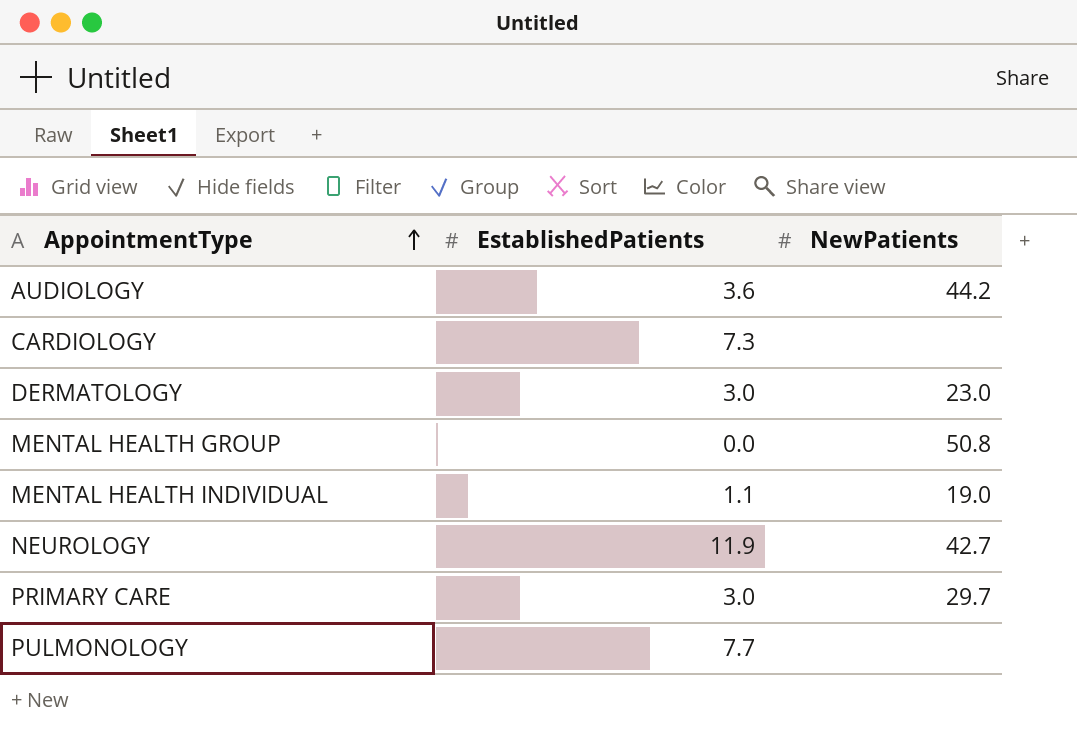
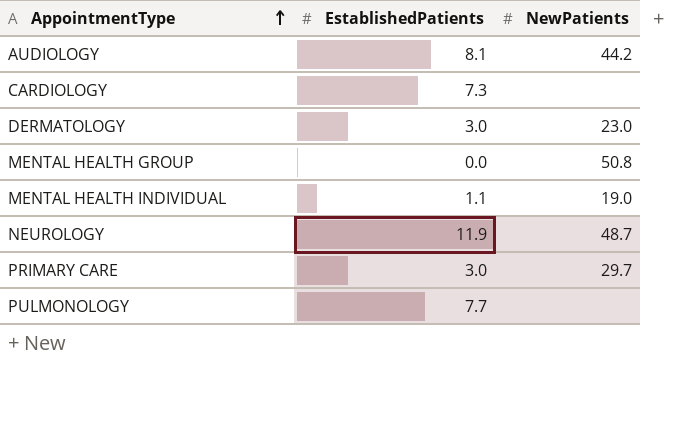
AUDIOLOGY | EstablishedPatients: 3.6 -> 8.1
NEUROLOGY | NewPatients: 42.7 -> 48.7

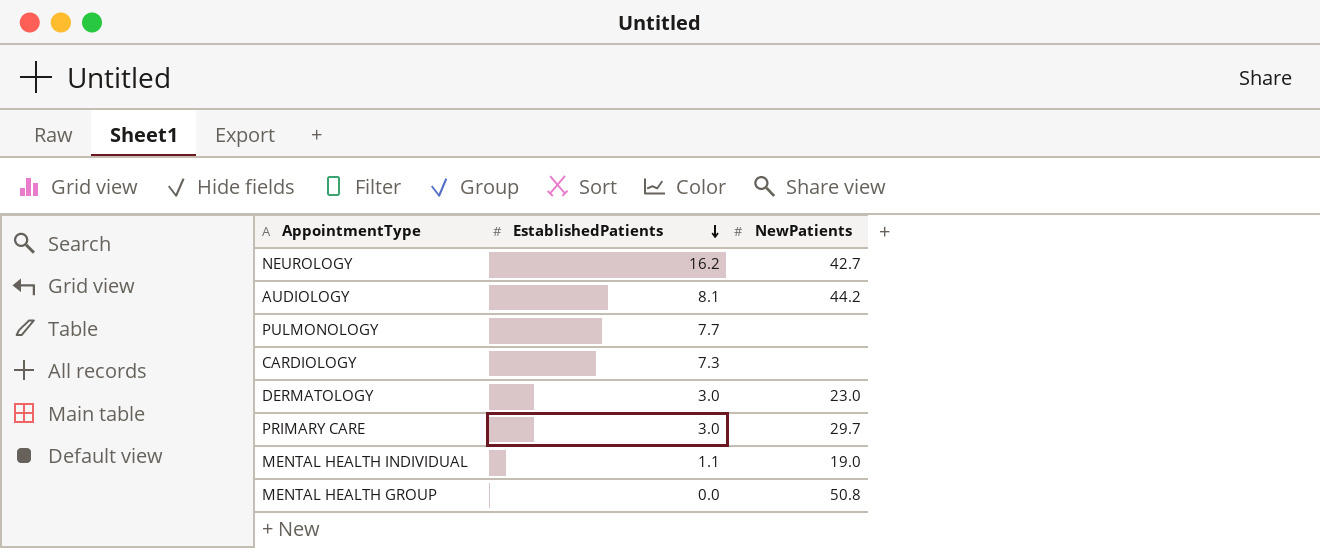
row order: AppointmentType ascending -> EstablishedPatients descending
NEUROLOGY | EstablishedPatients: 11.9 -> 16.2
NEUROLOGY | NewPatients: 48.7 -> 42.7

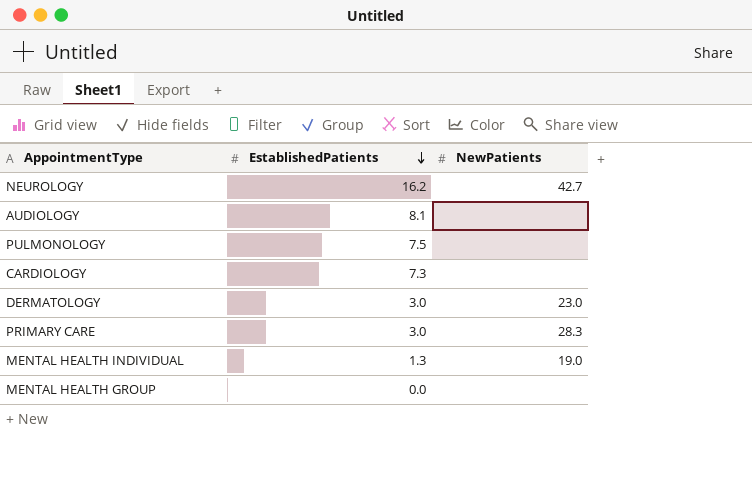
AUDIOLOGY | NewPatients: 44.2 -> none
PULMONOLOGY | EstablishedPatients: 7.7 -> 7.5
PRIMARY CARE | NewPatients: 29.7 -> 28.3
MENTAL HEALTH INDIVIDUAL | EstablishedPatients: 1.1 -> 1.3
MENTAL HEALTH GROUP | NewPatients: 50.8 -> none

